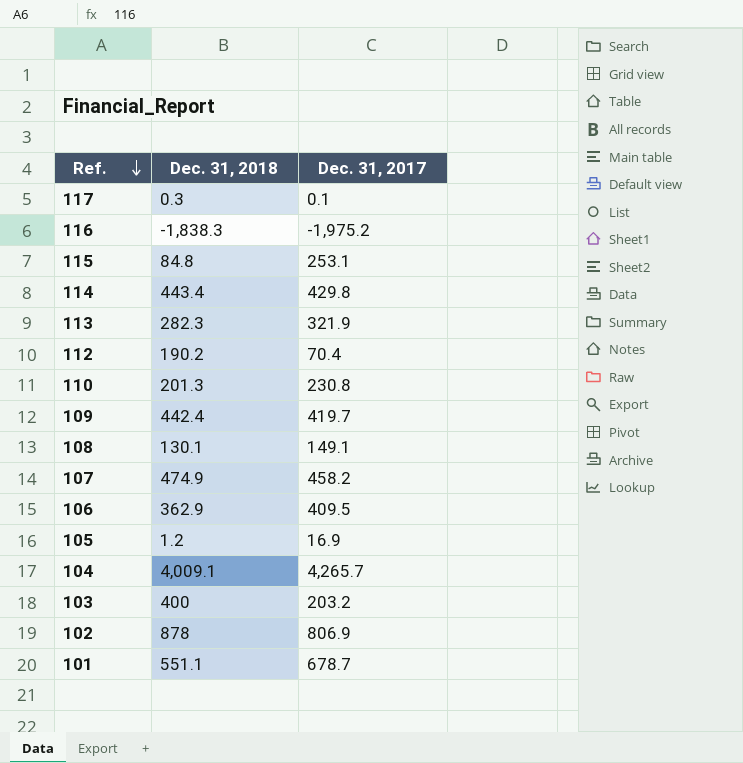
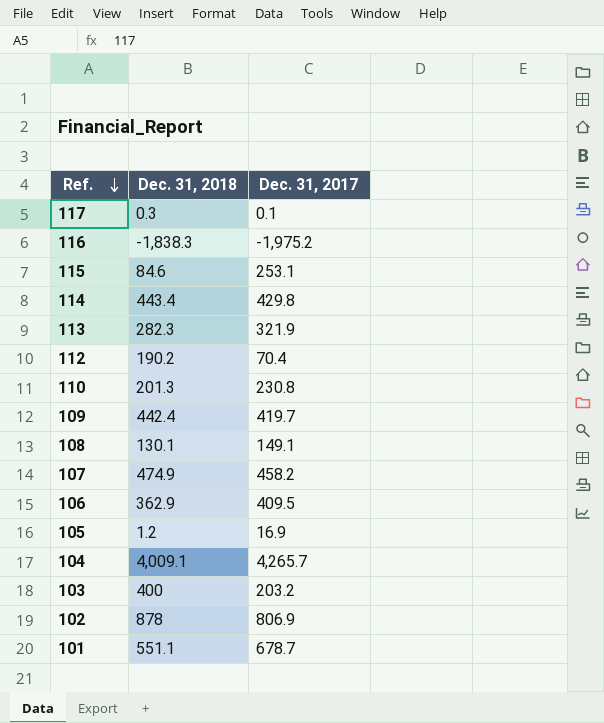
115 | Dec. 31, 2018: 84.8 -> 84.6

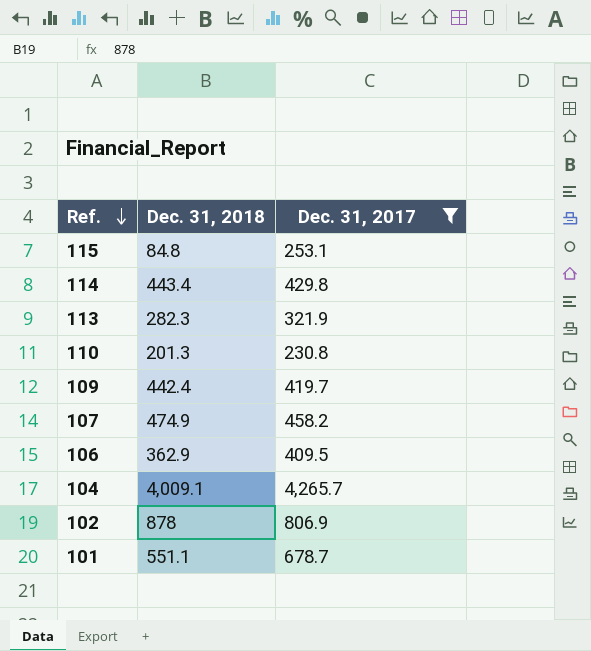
filter: none -> Dec. 31, 2017 >= 230.8
115 | Dec. 31, 2018: 84.6 -> 84.8

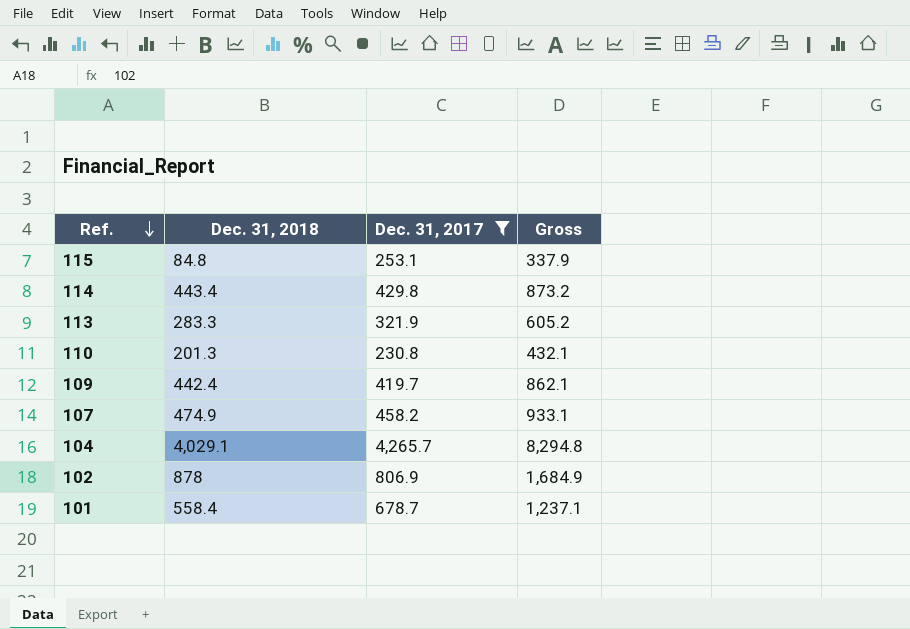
column Gross | formula: none -> [Dec. 31, 2018] + [Dec. 31, 2017]
row 106: 362.9 | 409.5 -> none
113 | Dec. 31, 2018: 282.3 -> 283.3
104 | Dec. 31, 2018: 4,009.1 -> 4,029.1
101 | Dec. 31, 2018: 551.1 -> 558.4

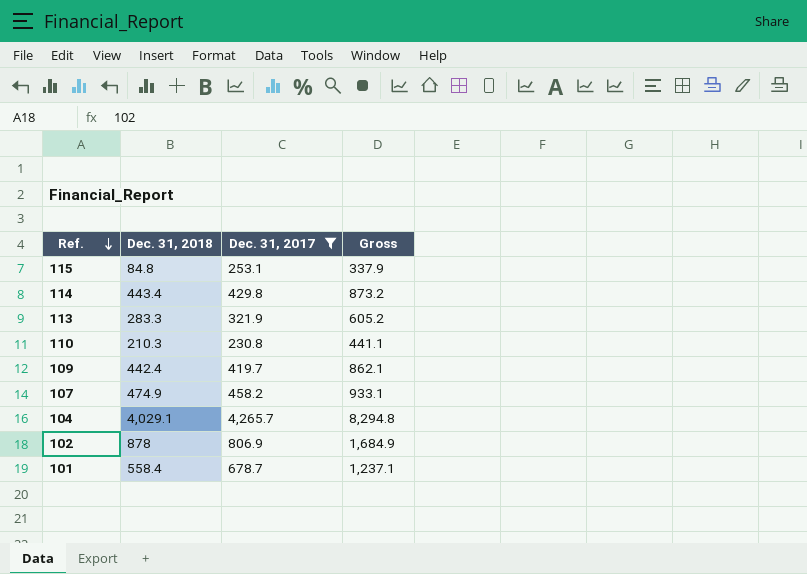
110 | Dec. 31, 2018: 201.3 -> 210.3
110 | Gross: 432.1 -> 441.1

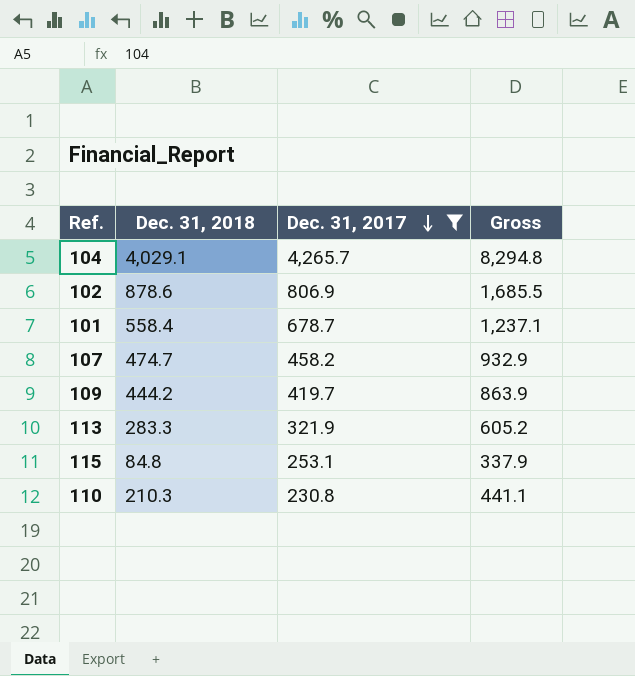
row order: Ref. descending -> Dec. 31, 2017 descending
row 114: 443.4 | 429.8 | 873.2 -> none
102 | Dec. 31, 2018: 878 -> 878.6
102 | Gross: 1,684.9 -> 1,685.5
107 | Dec. 31, 2018: 474.9 -> 474.7
107 | Gross: 933.1 -> 932.9
109 | Dec. 31, 2018: 442.4 -> 444.2
109 | Gross: 862.1 -> 863.9

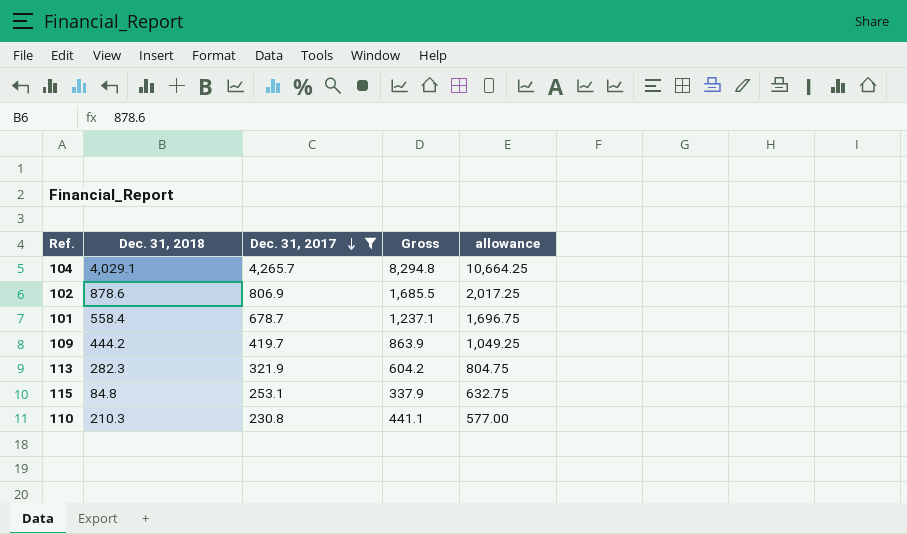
column allowance | formula: none -> [Dec. 31, 2017] * 2.5
row 107: 474.7 | 458.2 | 932.9 -> none
113 | Dec. 31, 2018: 283.3 -> 282.3
113 | Gross: 605.2 -> 604.2

